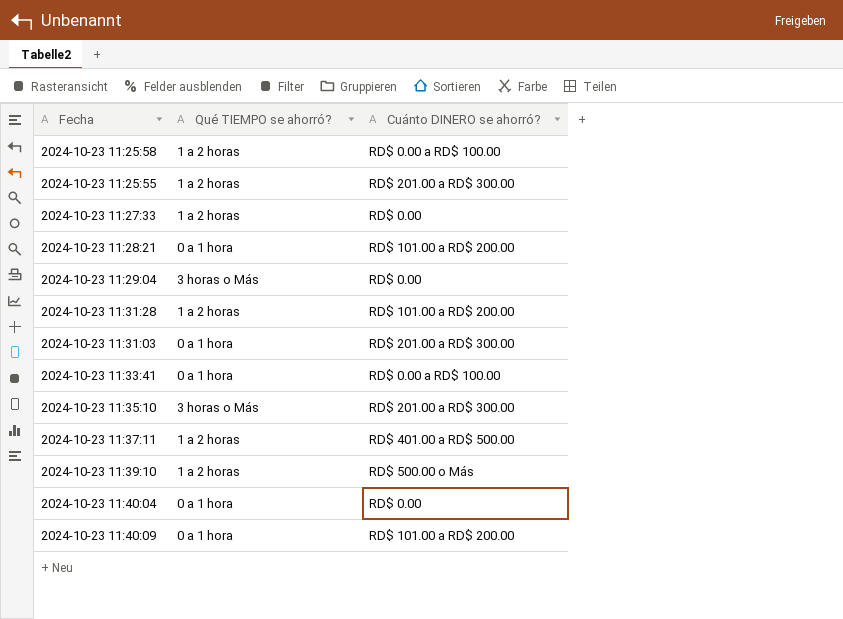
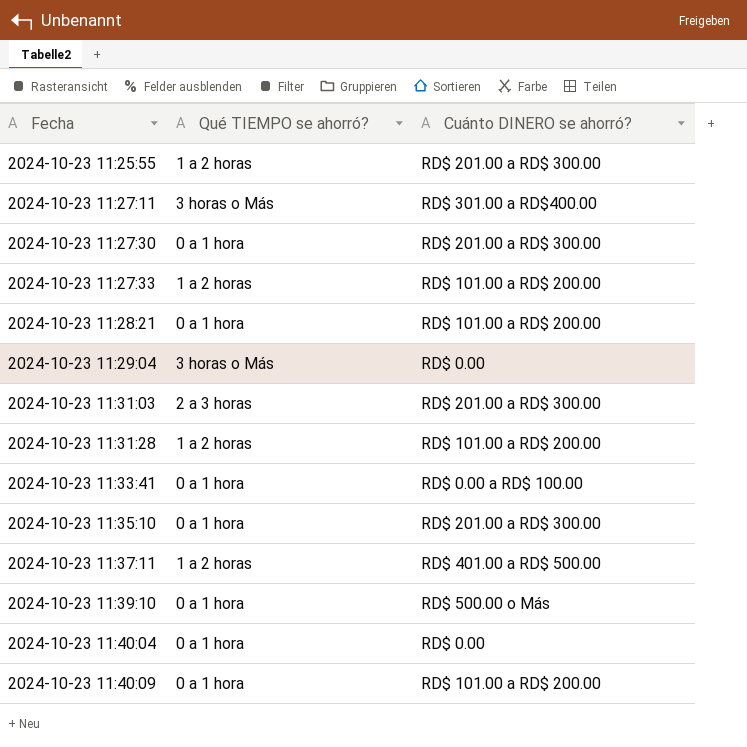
row order: none -> Fecha ascending
row 2024-10-23 11:25:58: 1 a 2 horas | RD$ 0.00 a RD$ 100.00 -> none
row 2024-10-23 11:27:11: none -> 3 horas o Más | RD$ 301.00 a RD$400.00
row 2024-10-23 11:27:30: none -> 0 a 1 hora | RD$ 201.00 a RD$ 300.00
2024-10-23 11:27:33 | Cuánto DINERO se ahorró?: RD$ 0.00 -> RD$ 101.00 a RD$ 200.00
2024-10-23 11:31:03 | Qué TIEMPO se ahorró?: 0 a 1 hora -> 2 a 3 horas
2024-10-23 11:35:10 | Qué TIEMPO se ahorró?: 3 horas o Más -> 0 a 1 hora
2024-10-23 11:39:10 | Qué TIEMPO se ahorró?: 1 a 2 horas -> 0 a 1 hora

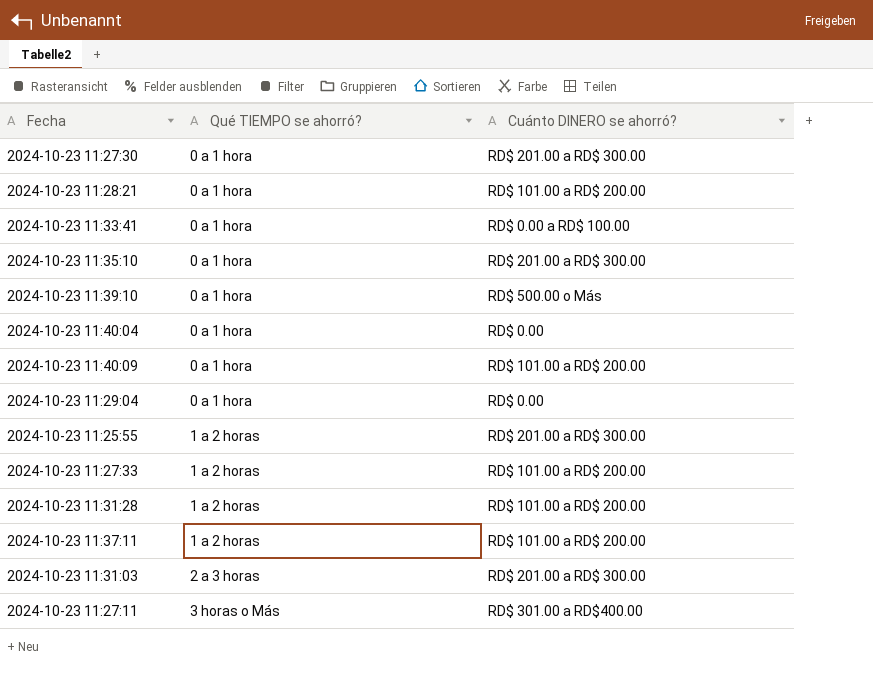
row order: Fecha ascending -> Qué TIEMPO se ahorró? ascending
2024-10-23 11:29:04 | Qué TIEMPO se ahorró?: 3 horas o Más -> 0 a 1 hora
2024-10-23 11:37:11 | Cuánto DINERO se ahorró?: RD$ 401.00 a RD$ 500.00 -> RD$ 101.00 a RD$ 200.00

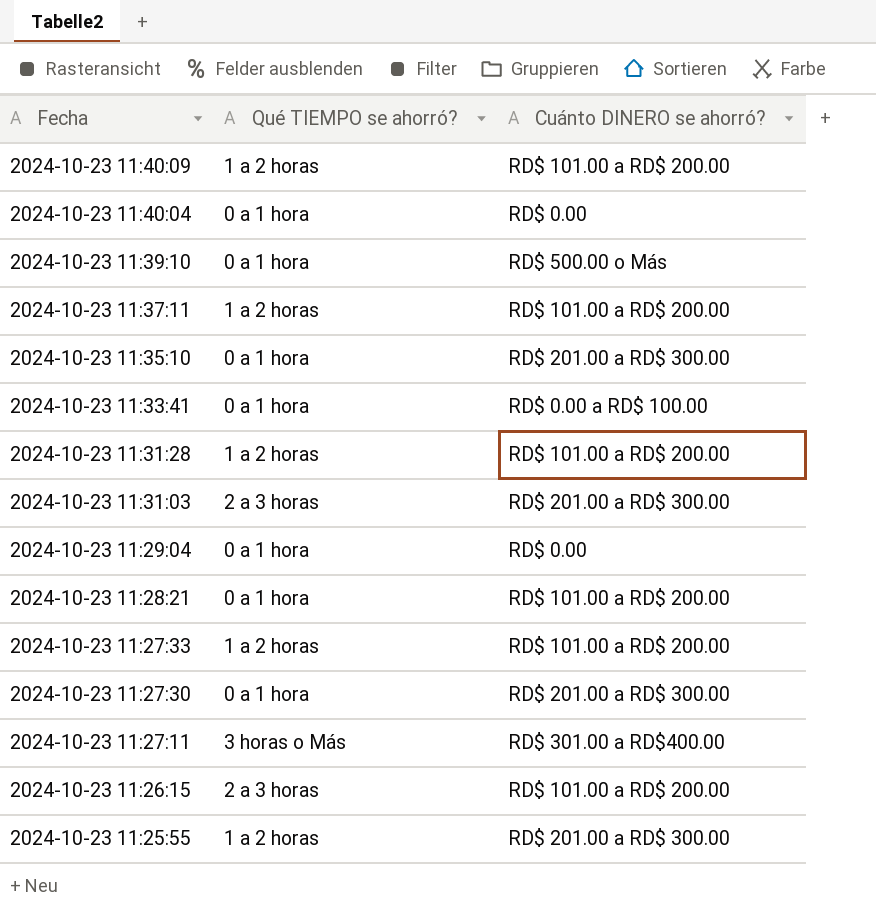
row order: Qué TIEMPO se ahorró? ascending -> Fecha descending
2024-10-23 11:40:09 | Qué TIEMPO se ahorró?: 0 a 1 hora -> 1 a 2 horas
row 2024-10-23 11:26:15: none -> 2 a 3 horas | RD$ 101.00 a RD$ 200.00

